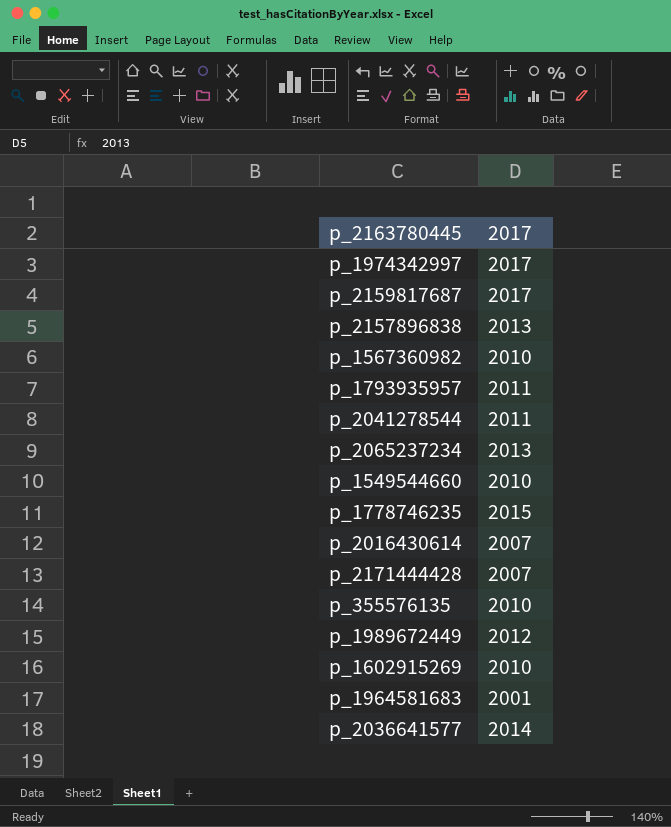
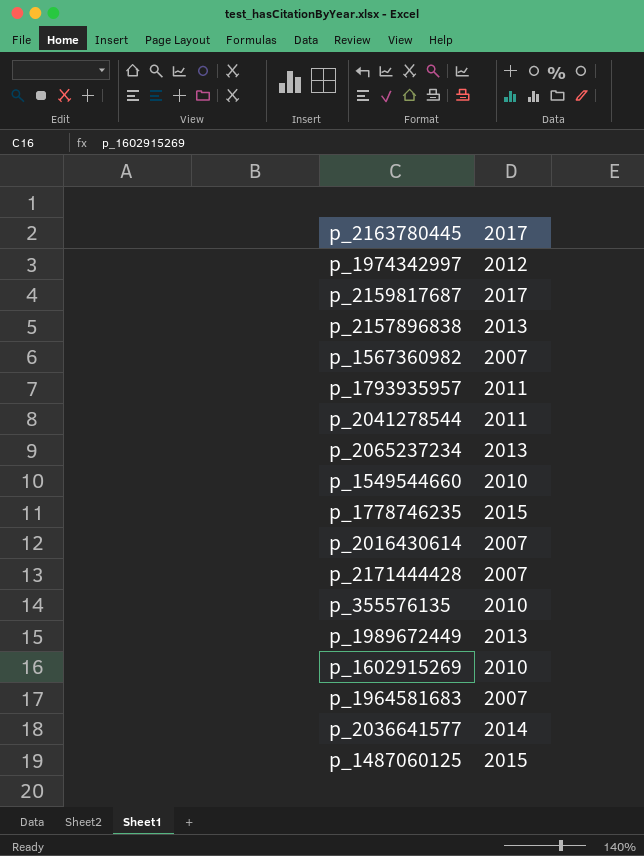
p_1974342997 | 2017: 2017 -> 2012
p_1567360982 | 2017: 2010 -> 2007
p_1989672449 | 2017: 2012 -> 2013
p_1964581683 | 2017: 2001 -> 2007
row p_1487060125: none -> 2015

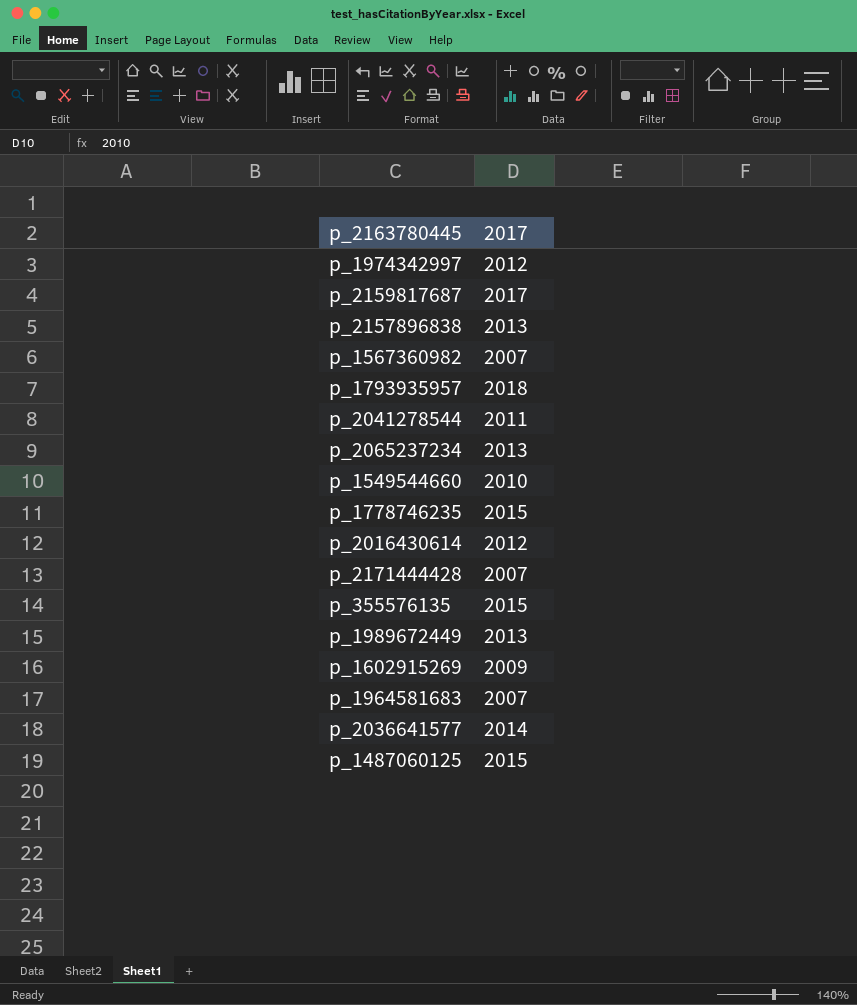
p_1793935957 | 2017: 2011 -> 2018
p_2016430614 | 2017: 2007 -> 2012
p_355576135 | 2017: 2010 -> 2015
p_1602915269 | 2017: 2010 -> 2009

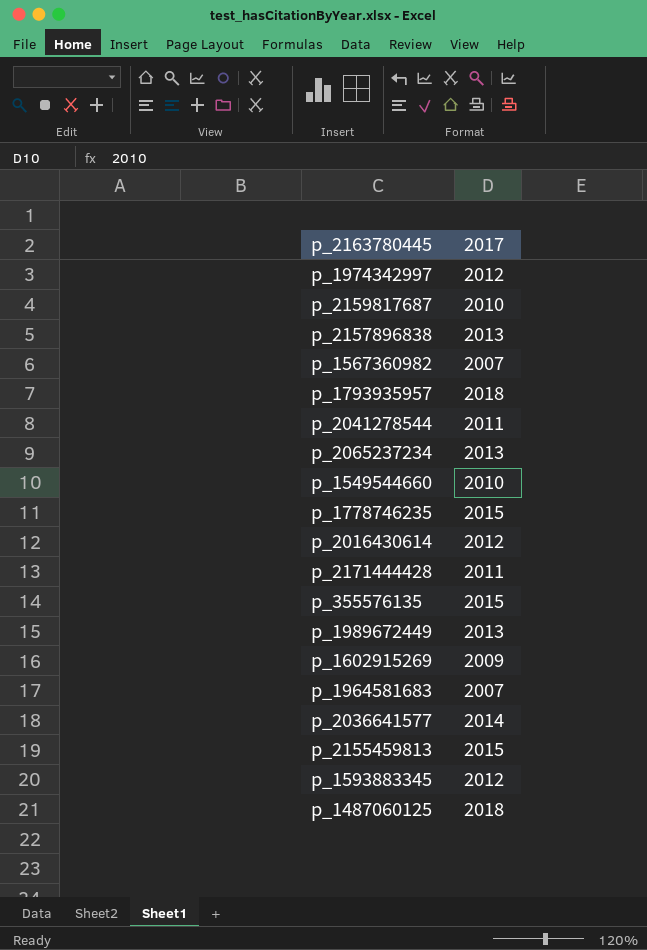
p_2159817687 | 2017: 2017 -> 2010
p_2171444428 | 2017: 2007 -> 2011
row p_2155459813: none -> 2015
row p_1593883345: none -> 2012
p_1487060125 | 2017: 2015 -> 2018

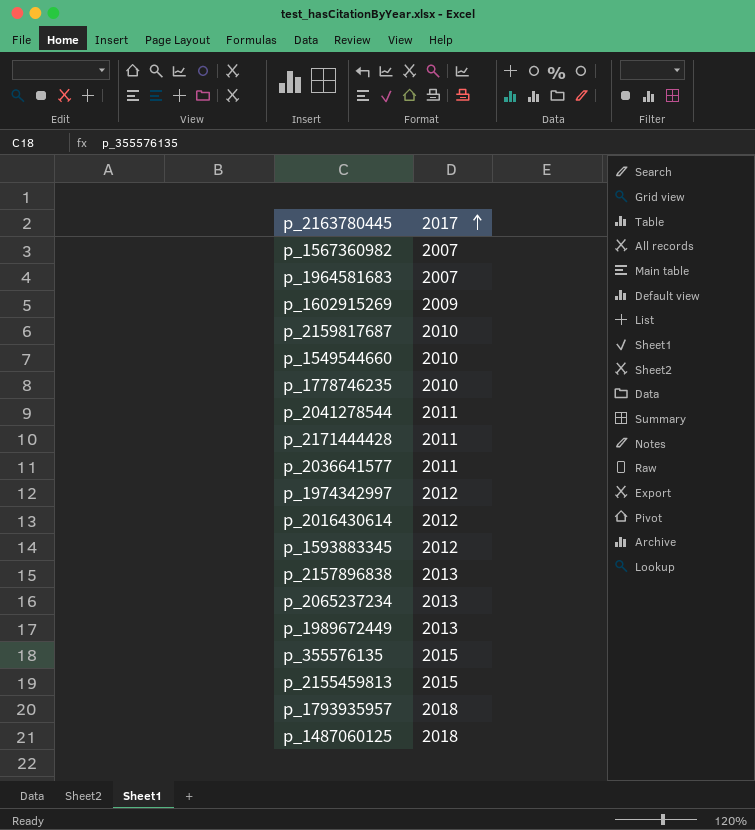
row order: none -> 2017 ascending
p_1778746235 | 2017: 2015 -> 2010
p_2036641577 | 2017: 2014 -> 2011

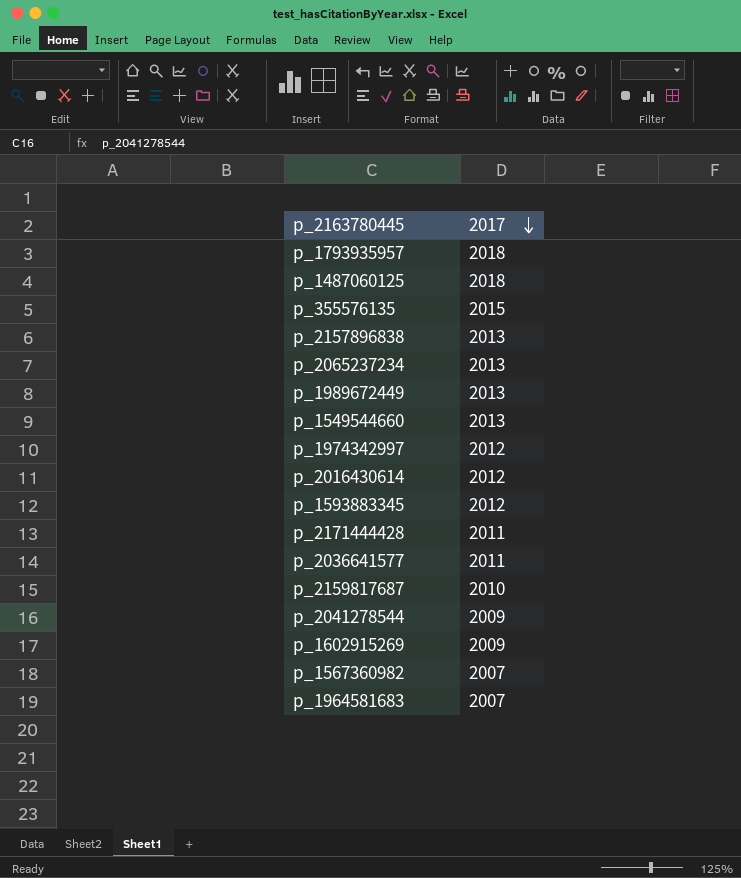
row order: 2017 ascending -> 2017 descending
row p_1778746235: 2010 -> none
row p_2155459813: 2015 -> none
p_1549544660 | 2017: 2010 -> 2013
p_2041278544 | 2017: 2011 -> 2009

